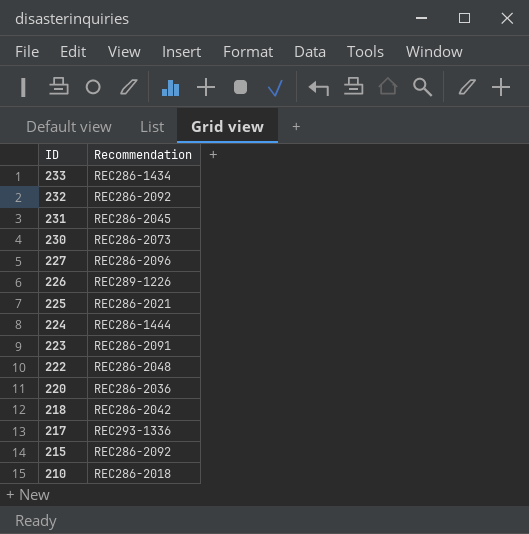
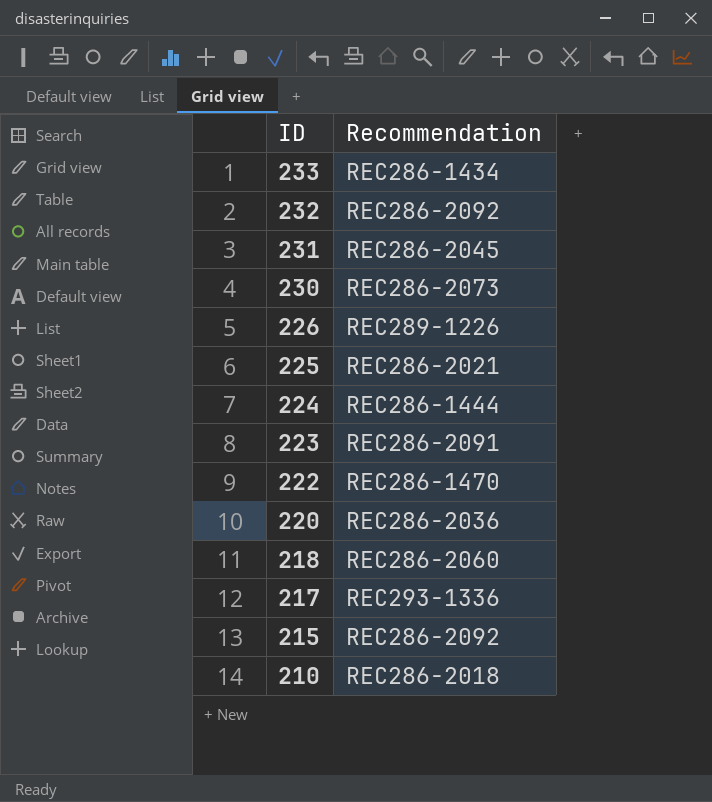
row 227: REC286-2096 -> none
222 | Recommendation: REC286-2048 -> REC286-1470
218 | Recommendation: REC286-2042 -> REC286-2060

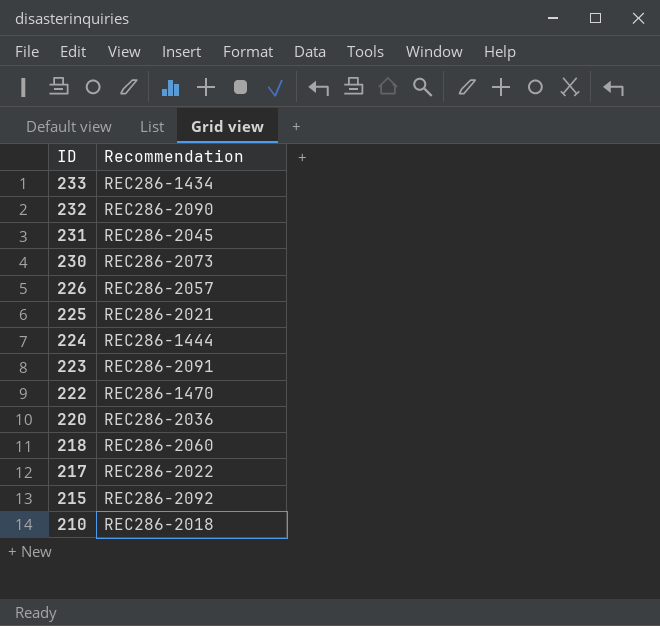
232 | Recommendation: REC286-2092 -> REC286-2090
226 | Recommendation: REC289-1226 -> REC286-2057
217 | Recommendation: REC293-1336 -> REC286-2022

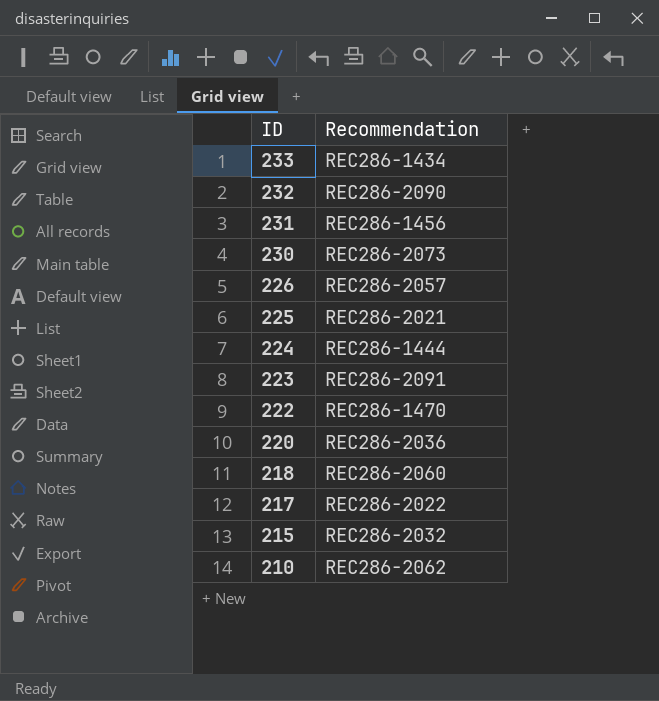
231 | Recommendation: REC286-2045 -> REC286-1456
215 | Recommendation: REC286-2092 -> REC286-2032
210 | Recommendation: REC286-2018 -> REC286-2062

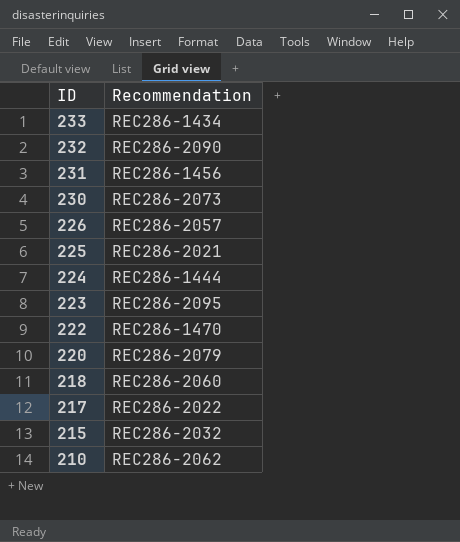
223 | Recommendation: REC286-2091 -> REC286-2095
220 | Recommendation: REC286-2036 -> REC286-2079

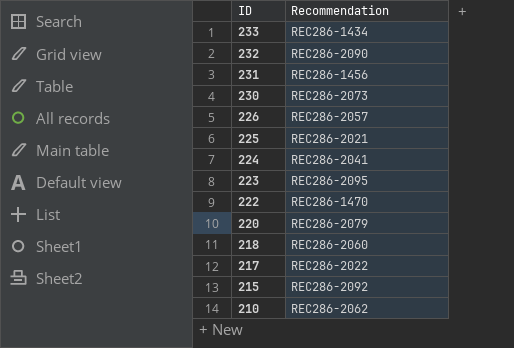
224 | Recommendation: REC286-1444 -> REC286-2041
215 | Recommendation: REC286-2032 -> REC286-2092

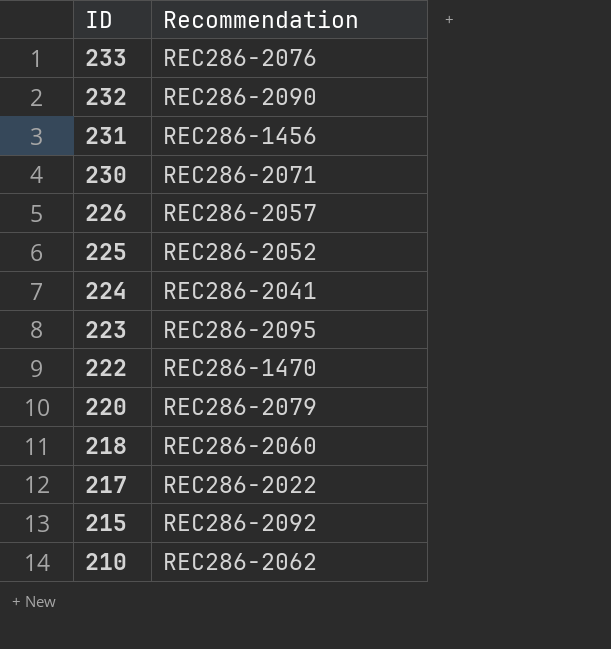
233 | Recommendation: REC286-1434 -> REC286-2076
230 | Recommendation: REC286-2073 -> REC286-2071
225 | Recommendation: REC286-2021 -> REC286-2052

